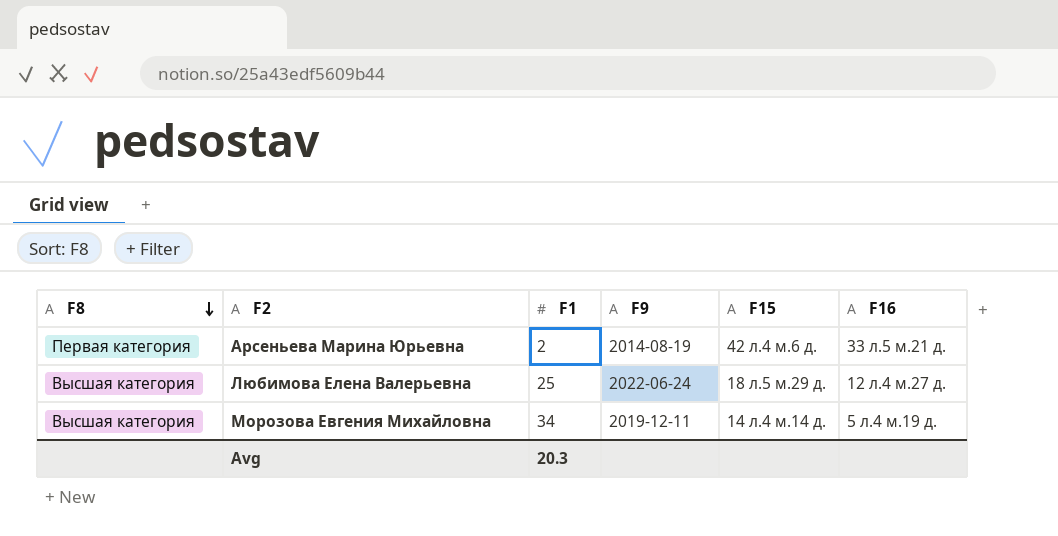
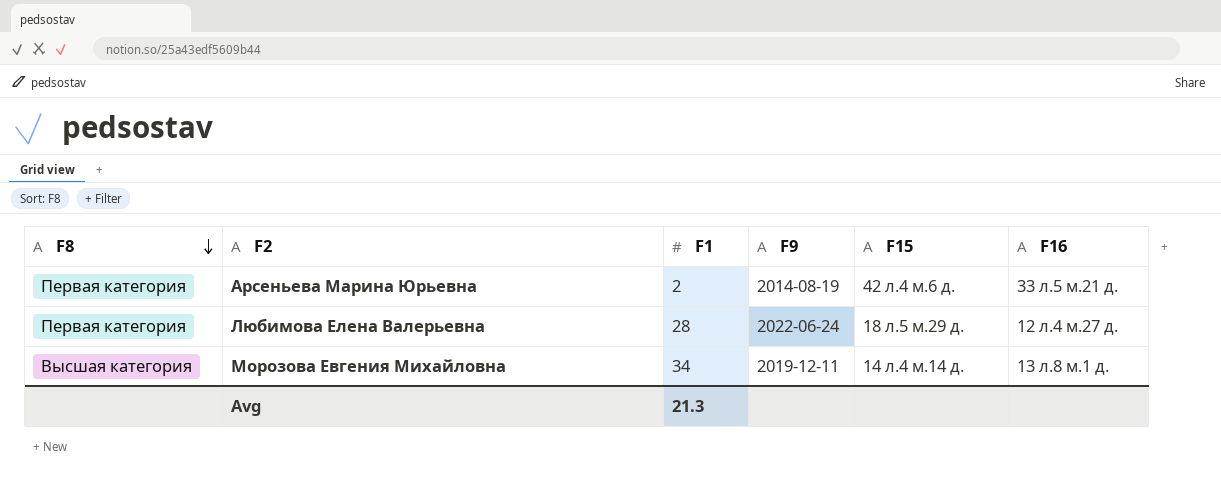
Любимова Елена Валерьевна | F8: Высшая категория -> Первая категория
Любимова Елена Валерьевна | F1: 25 -> 28
Морозова Евгения Михайловна | F16: 5 л.4 м.19 д. -> 13 л.8 м.1 д.
Avg | F1: 20.3 -> 21.3

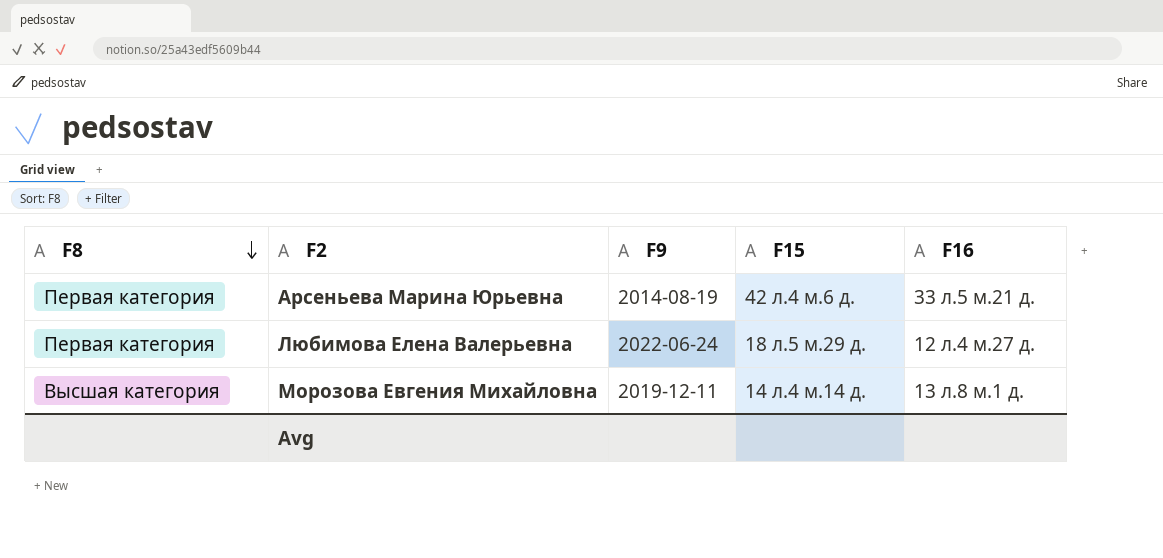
column F1 | position: 3 -> none

